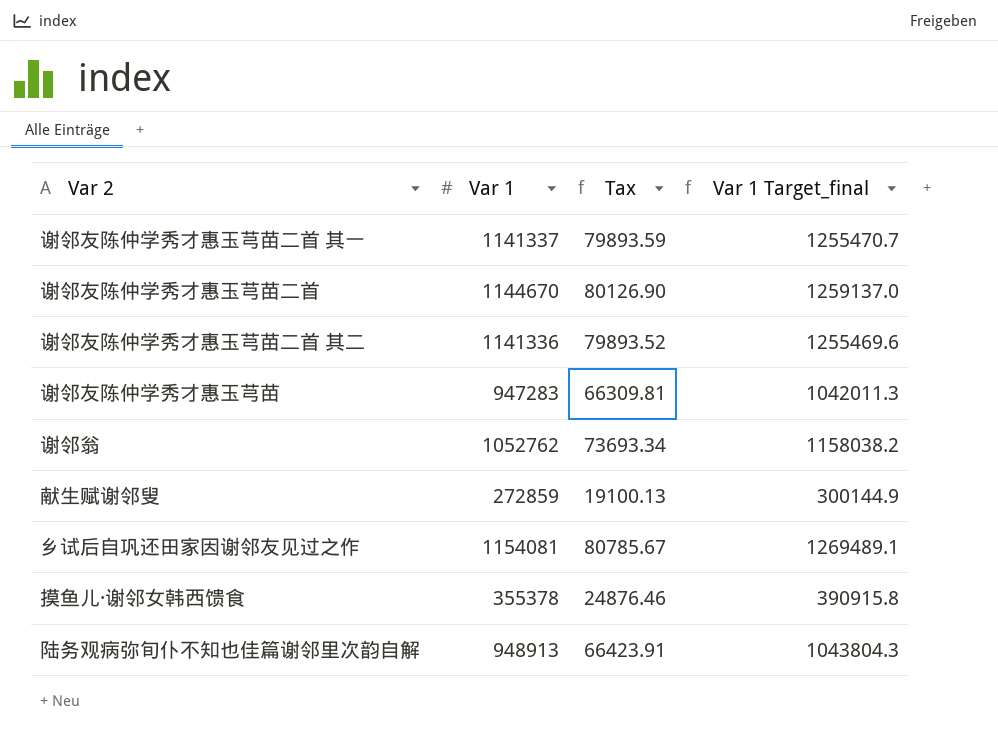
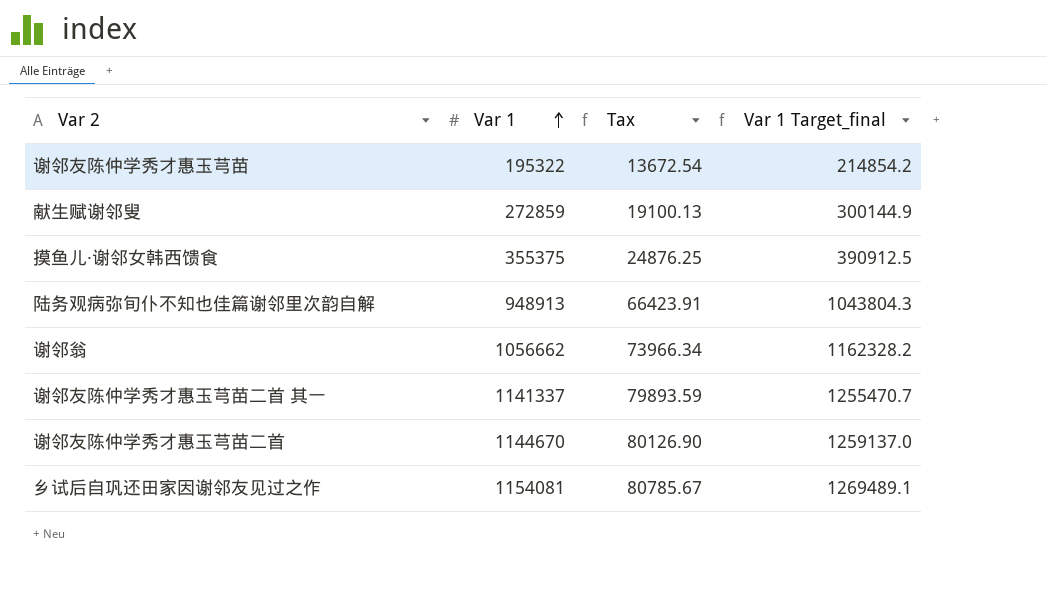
row order: none -> Var 1 ascending
row 谢邻友陈仲学秀才惠玉芎苗二首 其二: 1141336 | 79893.52 | 1255469.6 -> none
谢邻友陈仲学秀才惠玉芎苗 | Var 1: 947283 -> 195322
谢邻友陈仲学秀才惠玉芎苗 | Tax: 66309.81 -> 13672.54
谢邻友陈仲学秀才惠玉芎苗 | Var 1 Target_final: 1042011.3 -> 214854.2
摸鱼儿·谢邻女韩西馈食 | Var 1: 355378 -> 355375
摸鱼儿·谢邻女韩西馈食 | Tax: 24876.46 -> 24876.25
摸鱼儿·谢邻女韩西馈食 | Var 1 Target_final: 390915.8 -> 390912.5
谢邻翁 | Var 1: 1052762 -> 1056662
谢邻翁 | Tax: 73693.34 -> 73966.34
谢邻翁 | Var 1 Target_final: 1158038.2 -> 1162328.2

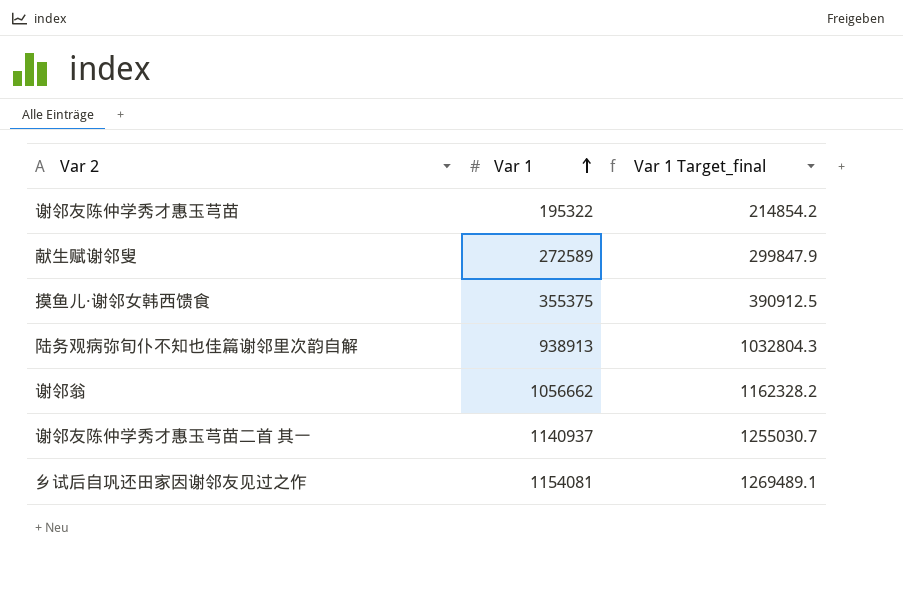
column Tax | formula: [Var 1] * 0.07 -> none
row 谢邻友陈仲学秀才惠玉芎苗二首: 1144670 | 80126.90 | 1259137.0 -> none
献生赋谢邻叟 | Var 1: 272859 -> 272589
献生赋谢邻叟 | Var 1 Target_final: 300144.9 -> 299847.9
陆务观病弥旬仆不知也佳篇谢邻里次韵自解 | Var 1: 948913 -> 938913
陆务观病弥旬仆不知也佳篇谢邻里次韵自解 | Var 1 Target_final: 1043804.3 -> 1032804.3
谢邻友陈仲学秀才惠玉芎苗二首 其一 | Var 1: 1141337 -> 1140937
谢邻友陈仲学秀才惠玉芎苗二首 其一 | Var 1 Target_final: 1255470.7 -> 1255030.7

